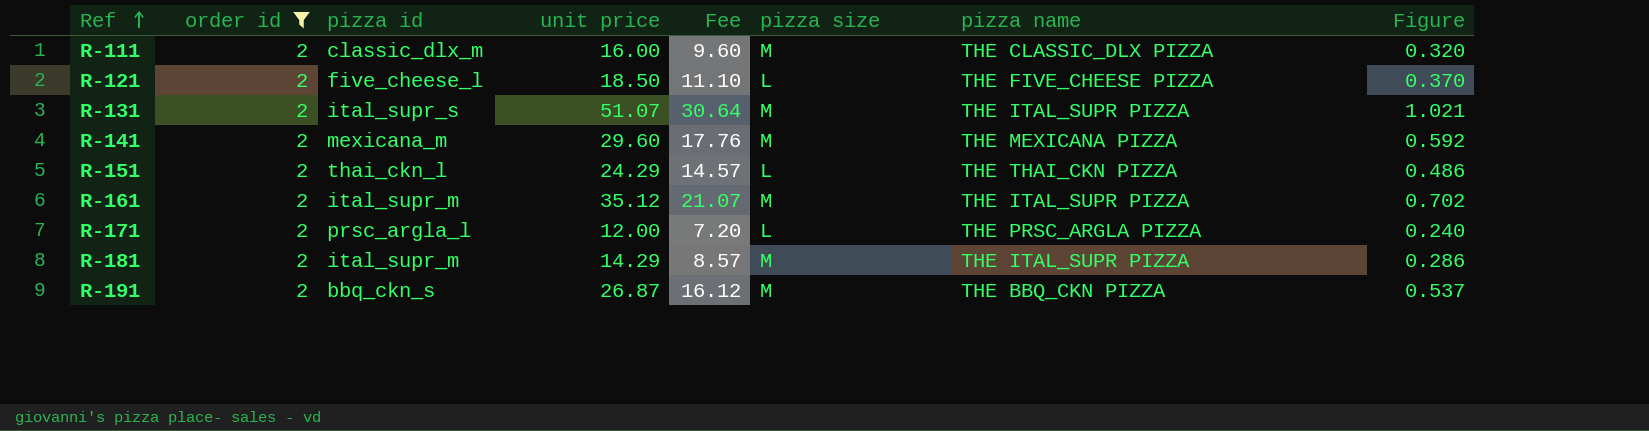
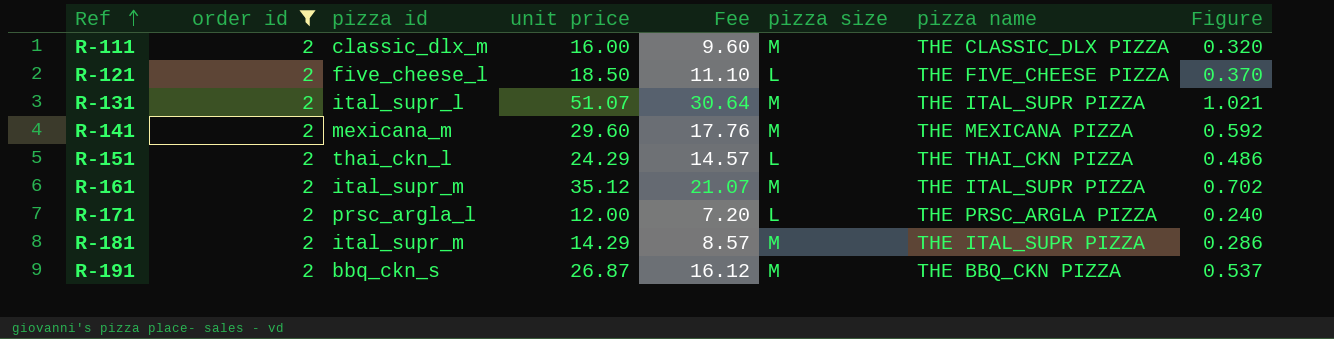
R-131 | pizza id: ital_supr_s -> ital_supr_l

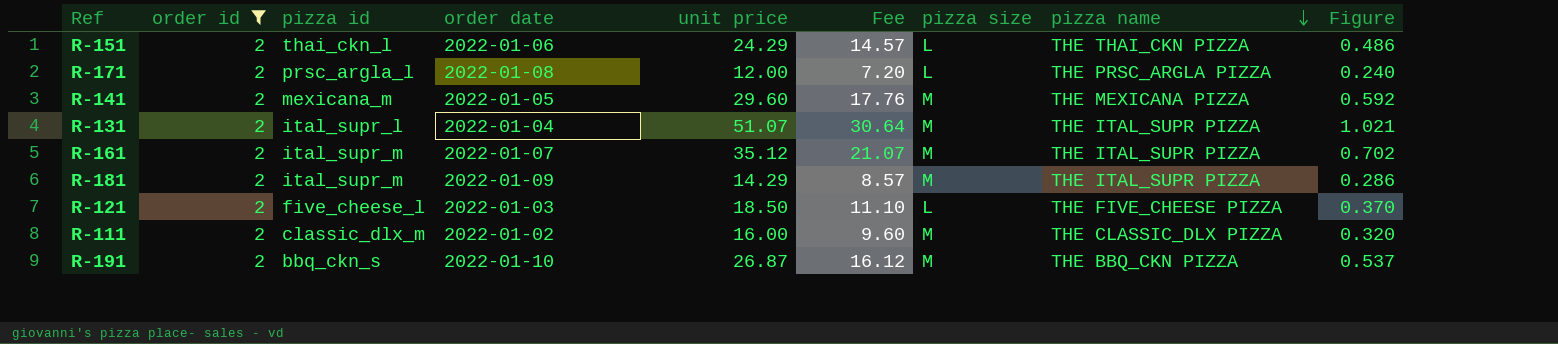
row order: Ref ascending -> pizza name descending
column order date | position: none -> 4

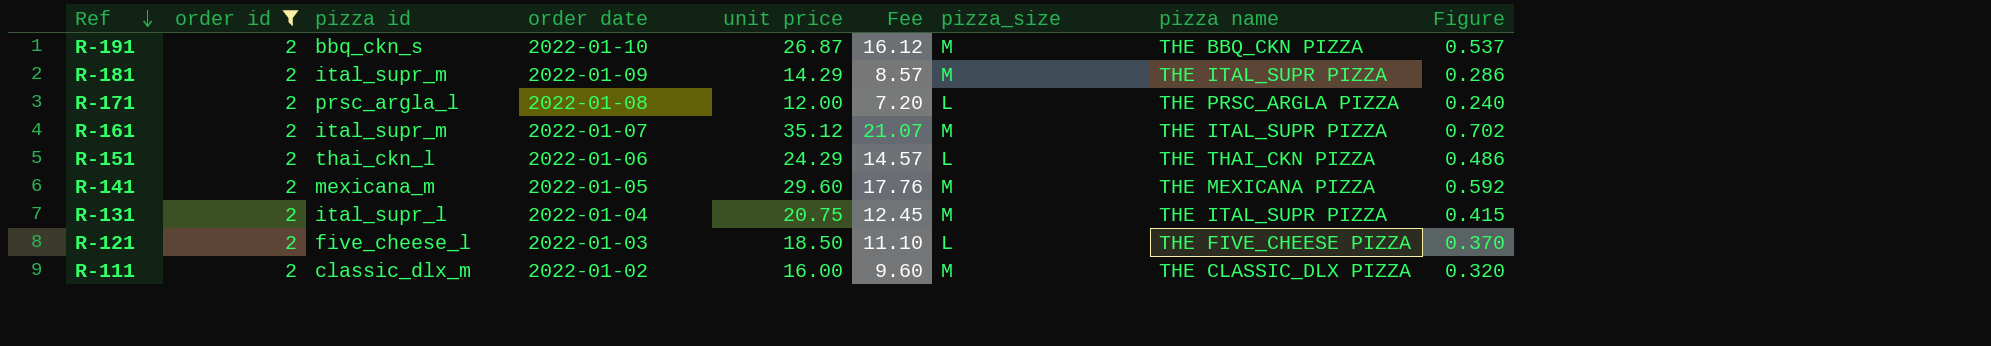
row order: pizza name descending -> Ref descending
column name: pizza size -> pizza_size
R-131 | unit price: 51.07 -> 20.75
R-131 | Fee: 30.64 -> 12.45
R-131 | Figure: 1.021 -> 0.415

